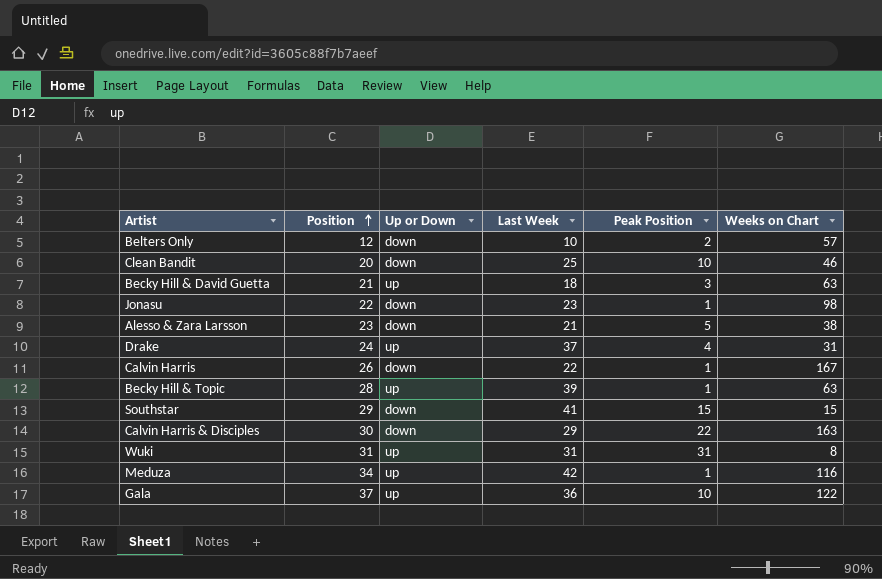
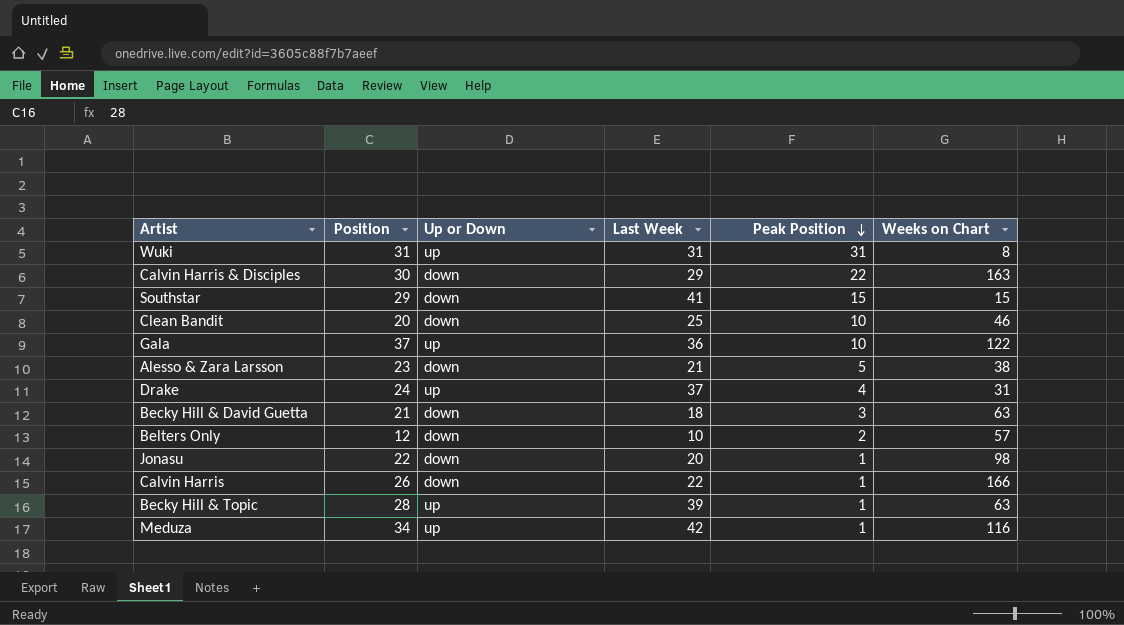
row order: Position ascending -> Peak Position descending
Becky Hill & David Guetta | Up or Down: up -> down
Jonasu | Last Week: 23 -> 20
Calvin Harris | Weeks on Chart: 167 -> 166

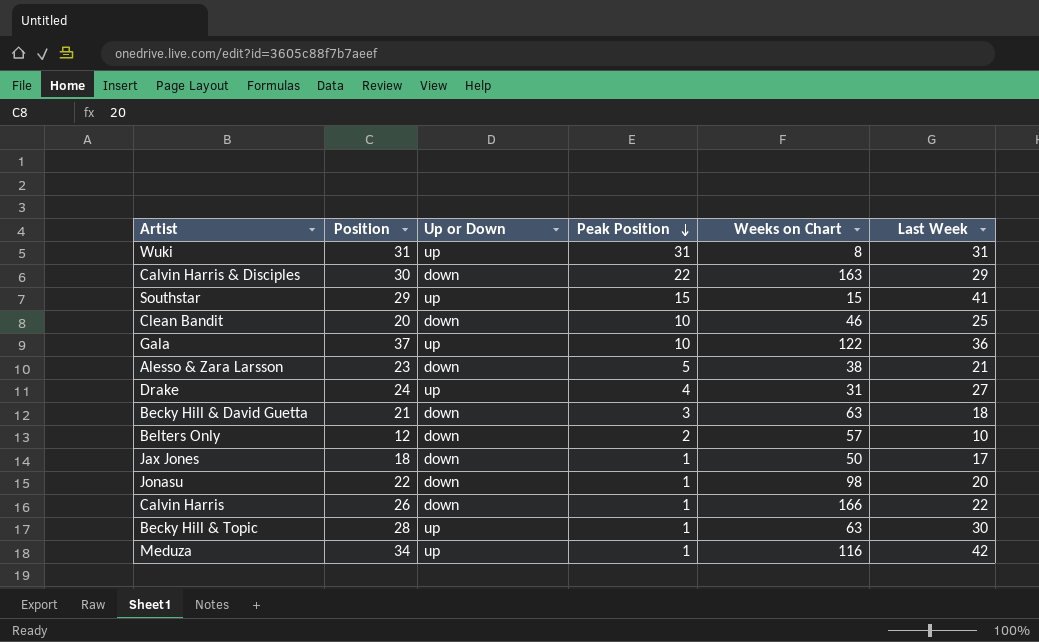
column Last Week | position: 4 -> 6
Southstar | Up or Down: down -> up
Drake | Last Week: 37 -> 27
row Jax Jones: none -> 18 | down | 1 | 50 | 17
Becky Hill & Topic | Last Week: 39 -> 30

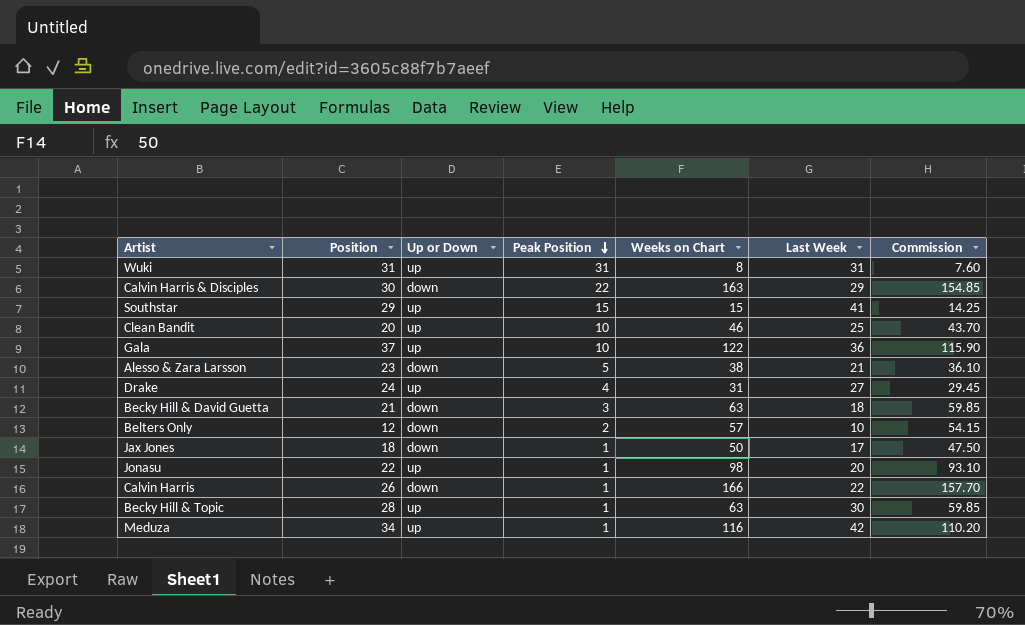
column Commission | formula: none -> [Weeks on Chart] * 0.95
Clean Bandit | Up or Down: down -> up
Jonasu | Up or Down: down -> up

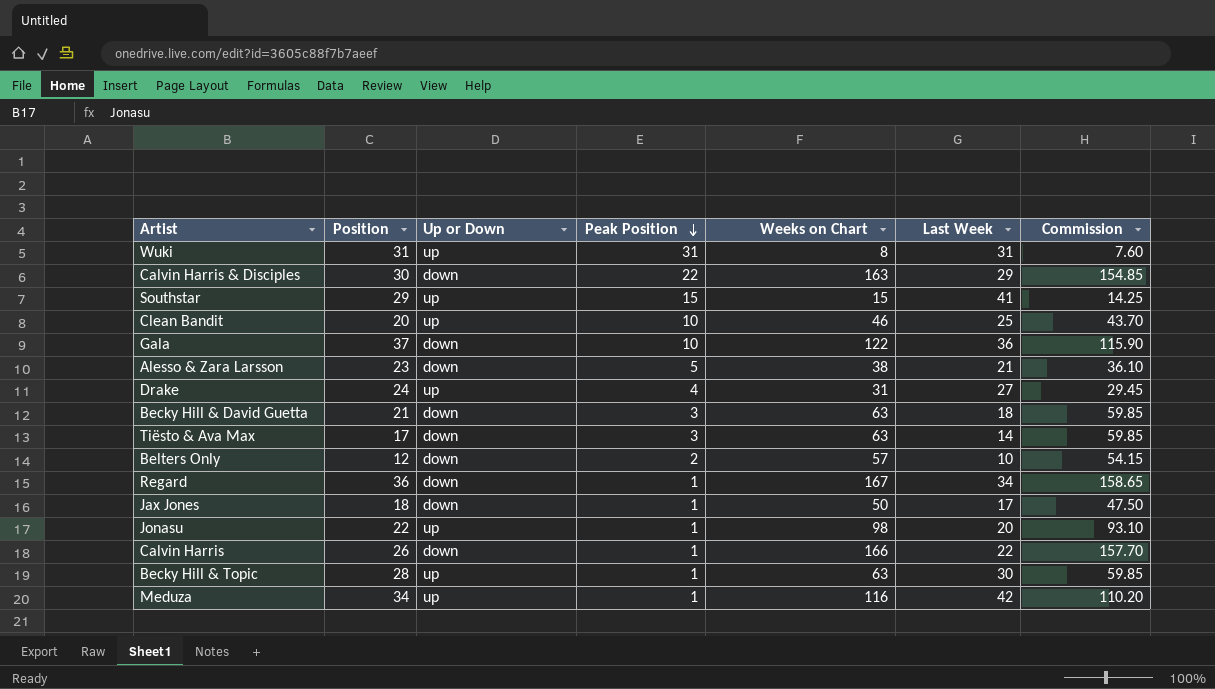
Gala | Up or Down: up -> down
row Tiësto & Ava Max: none -> 17 | down | 3 | 63 | 14 | 59.85
row Regard: none -> 36 | down | 1 | 167 | 34 | 158.65

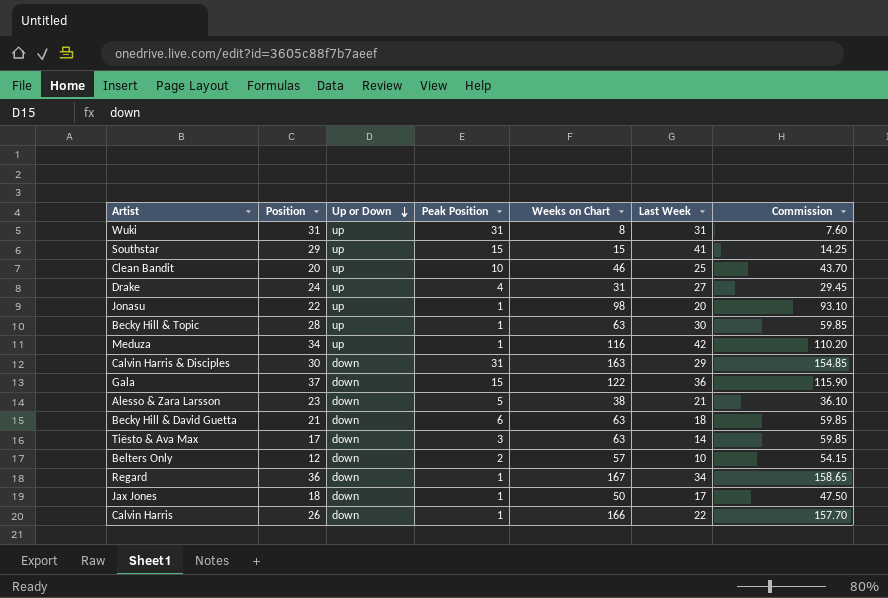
row order: Peak Position descending -> Up or Down descending
Calvin Harris & Disciples | Peak Position: 22 -> 31
Gala | Peak Position: 10 -> 15
Becky Hill & David Guetta | Peak Position: 3 -> 6

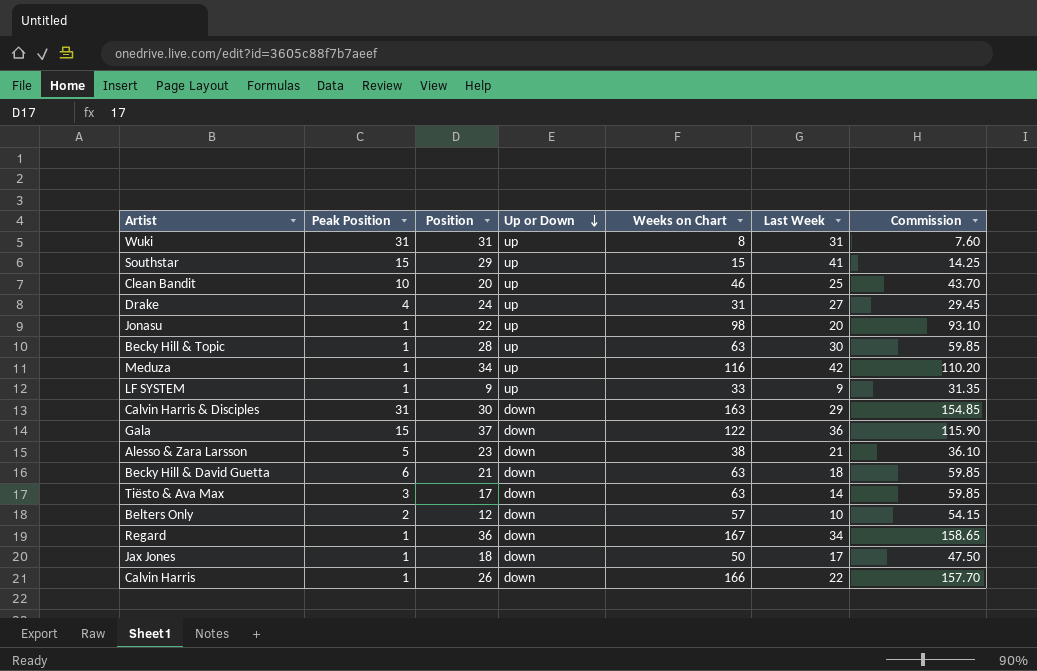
column Peak Position | position: 4 -> 2
row LF SYSTEM: none -> 1 | 9 | up | 33 | 9 | 31.35

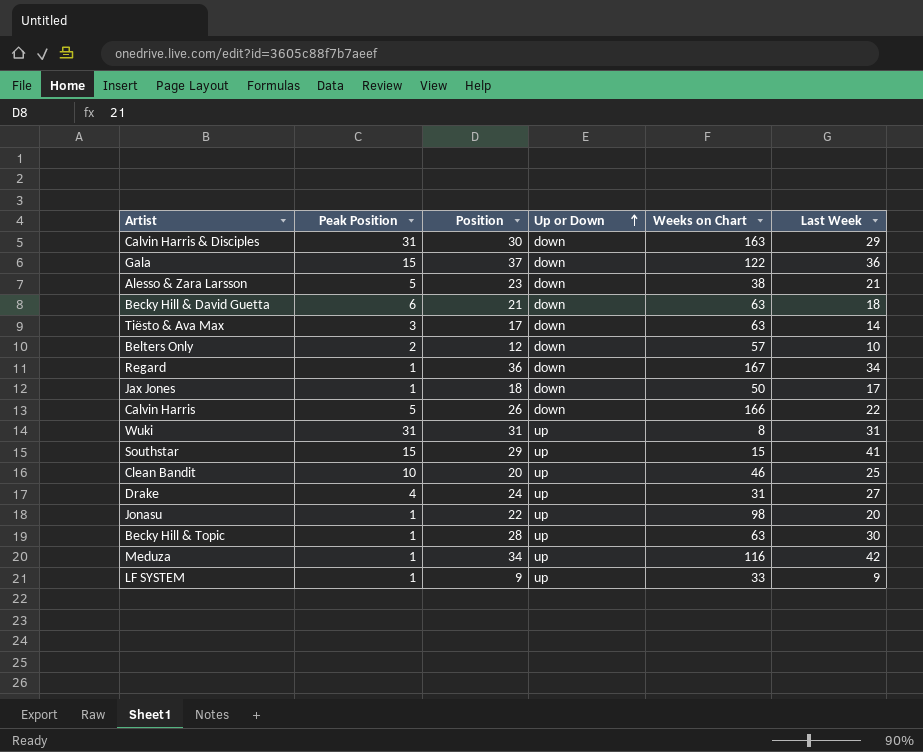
row order: Up or Down descending -> Up or Down ascending
column Commission | formula: [Weeks on Chart] * 0.95 -> none
Calvin Harris | Peak Position: 1 -> 5

